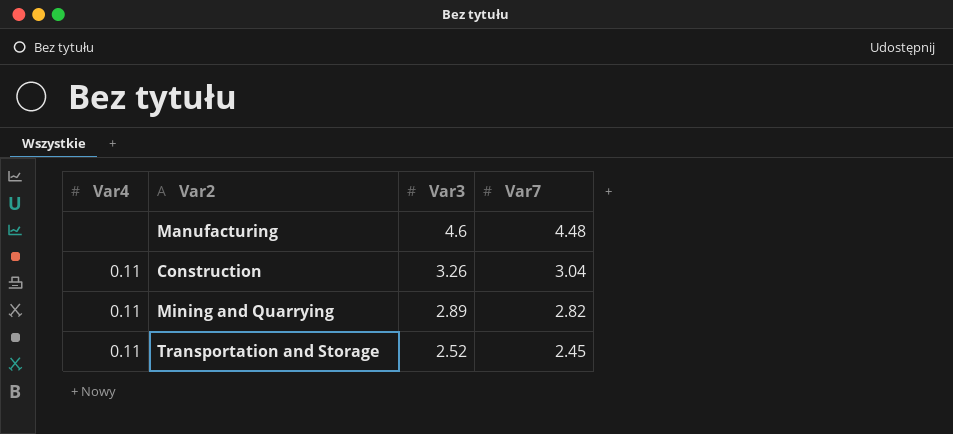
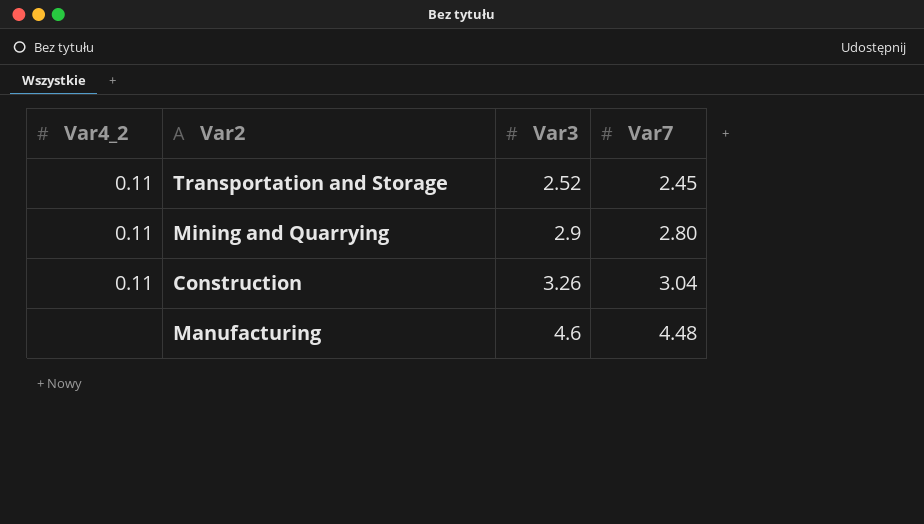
row order: Var3 descending -> Var3 ascending
column name: Var4 -> Var4_2
Mining and Quarrying | Var3: 2.89 -> 2.9
Mining and Quarrying | Var7: 2.82 -> 2.80

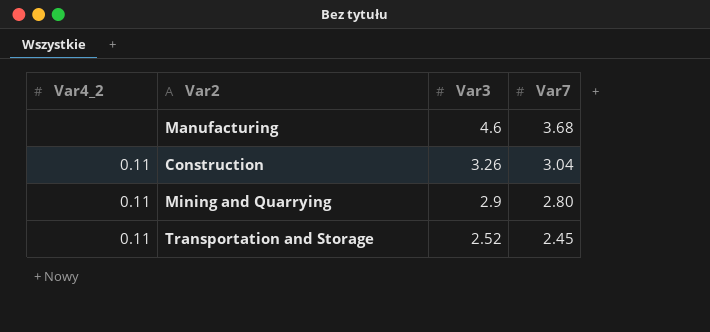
row order: Var3 ascending -> Var3 descending
Manufacturing | Var7: 4.48 -> 3.68

